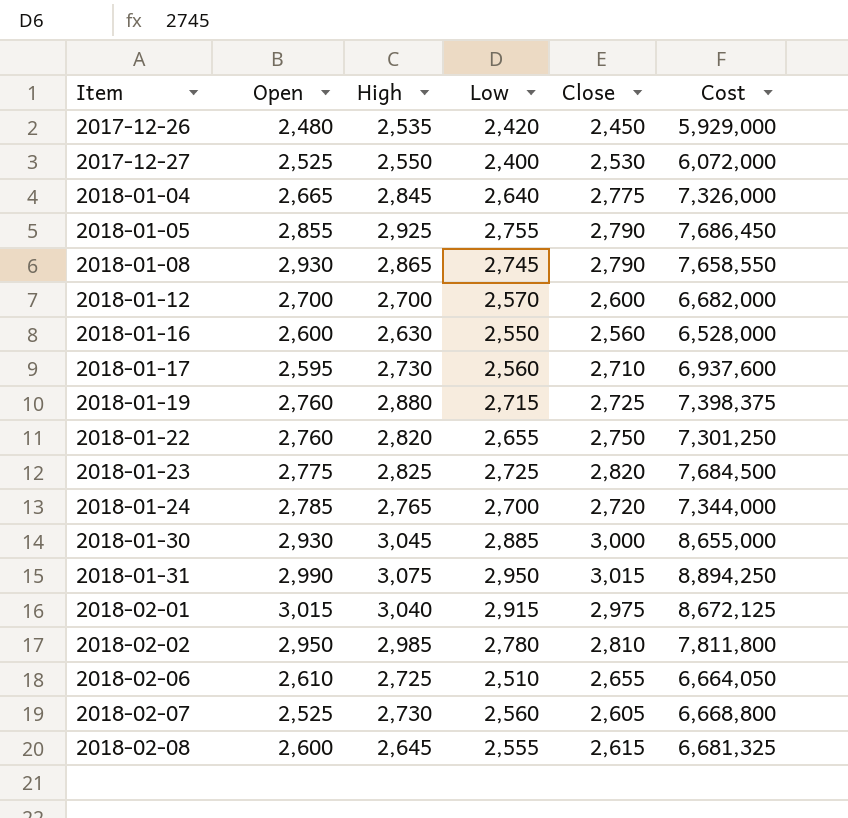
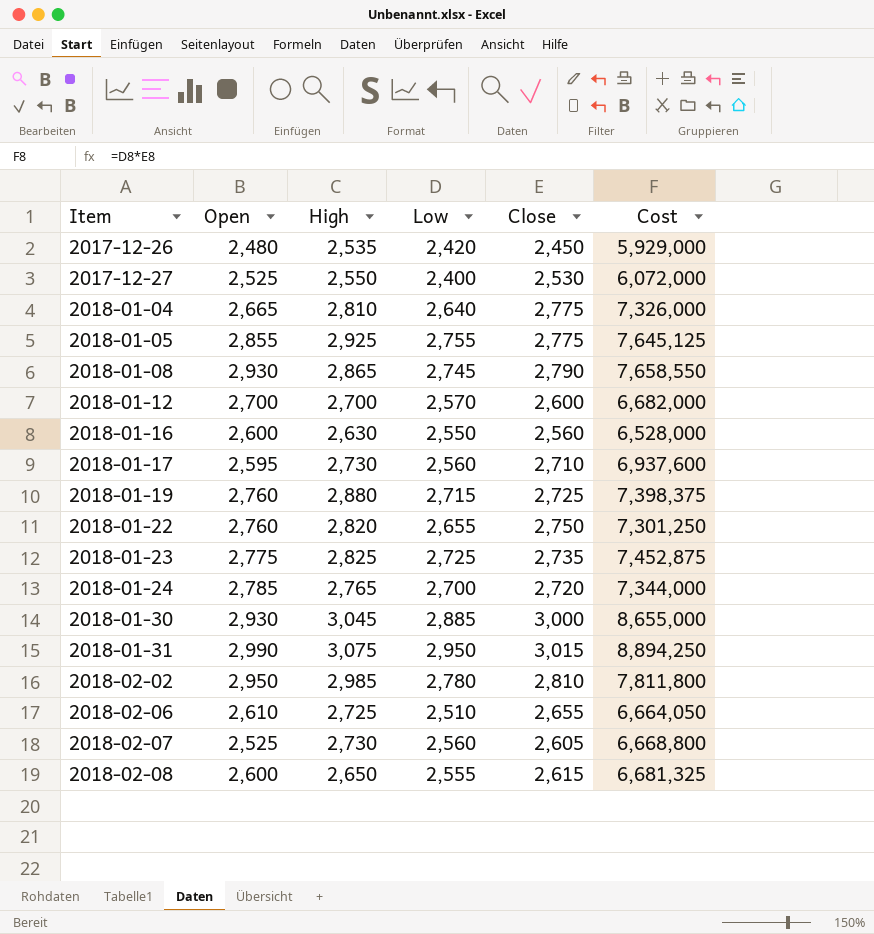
row 2018-02-01: 3,015 | 3,040 | 2,915 | 2,975 | 8,672,125 -> none
2018-01-04 | High: 2,845 -> 2,810
2018-01-05 | Close: 2,790 -> 2,775
2018-01-05 | Cost: 7,686,450 -> 7,645,125
2018-01-23 | Close: 2,820 -> 2,735
2018-01-23 | Cost: 7,684,500 -> 7,452,875
2018-02-08 | High: 2,645 -> 2,650

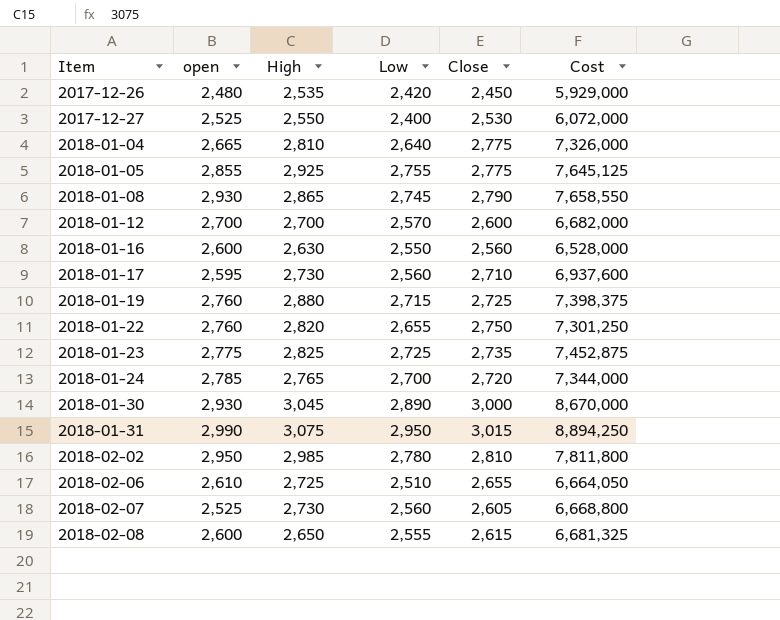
column name: Open -> open
2018-01-30 | Low: 2,885 -> 2,890
2018-01-30 | Cost: 8,655,000 -> 8,670,000

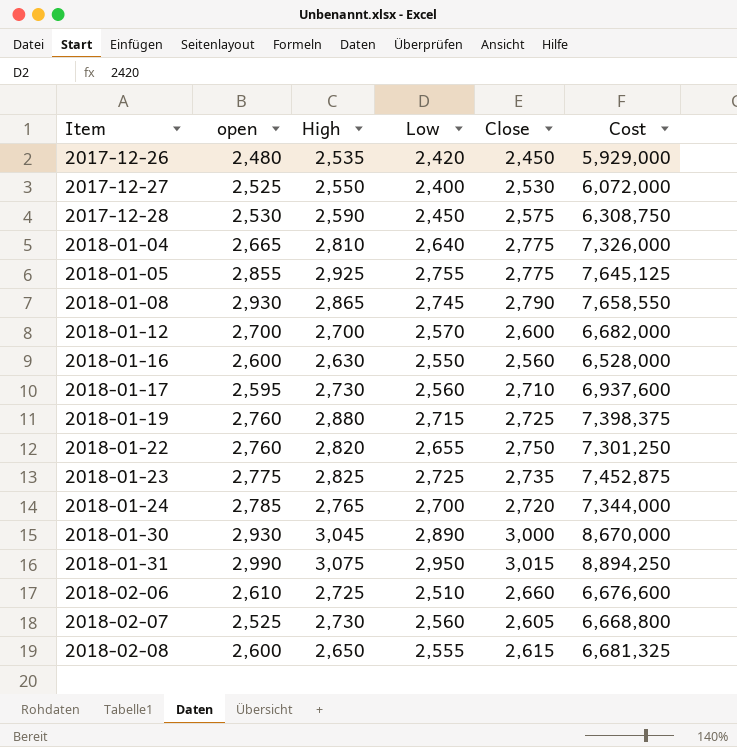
row 2018-02-02: 2,950 | 2,985 | 2,780 | 2,810 | 7,811,800 -> none
row 2017-12-28: none -> 2,530 | 2,590 | 2,450 | 2,575 | 6,308,750
2018-02-06 | Close: 2,655 -> 2,660
2018-02-06 | Cost: 6,664,050 -> 6,676,600

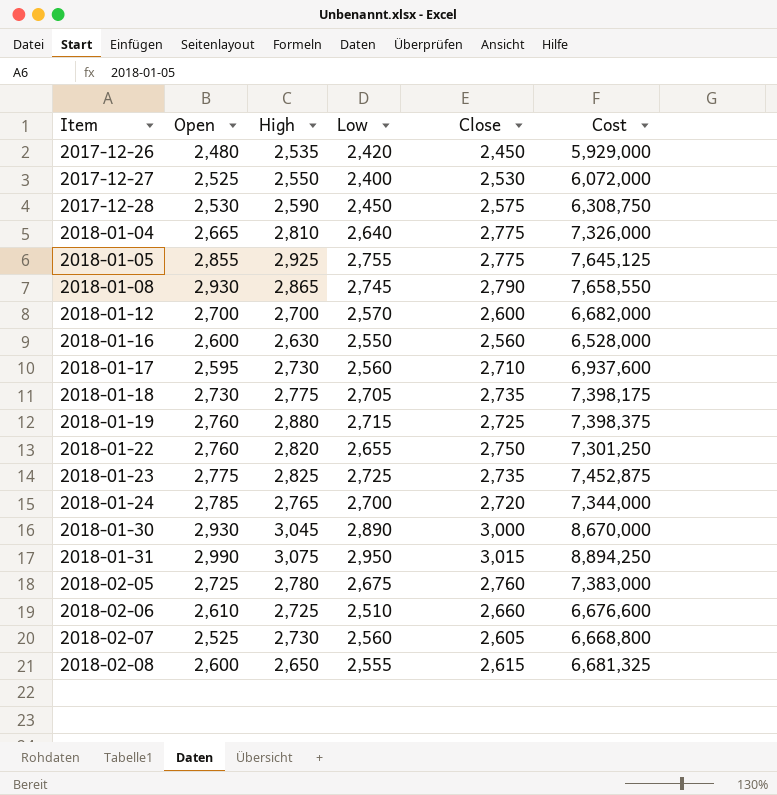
column name: open -> Open
row 2018-01-18: none -> 2,730 | 2,775 | 2,705 | 2,735 | 7,398,175
row 2018-02-05: none -> 2,725 | 2,780 | 2,675 | 2,760 | 7,383,000

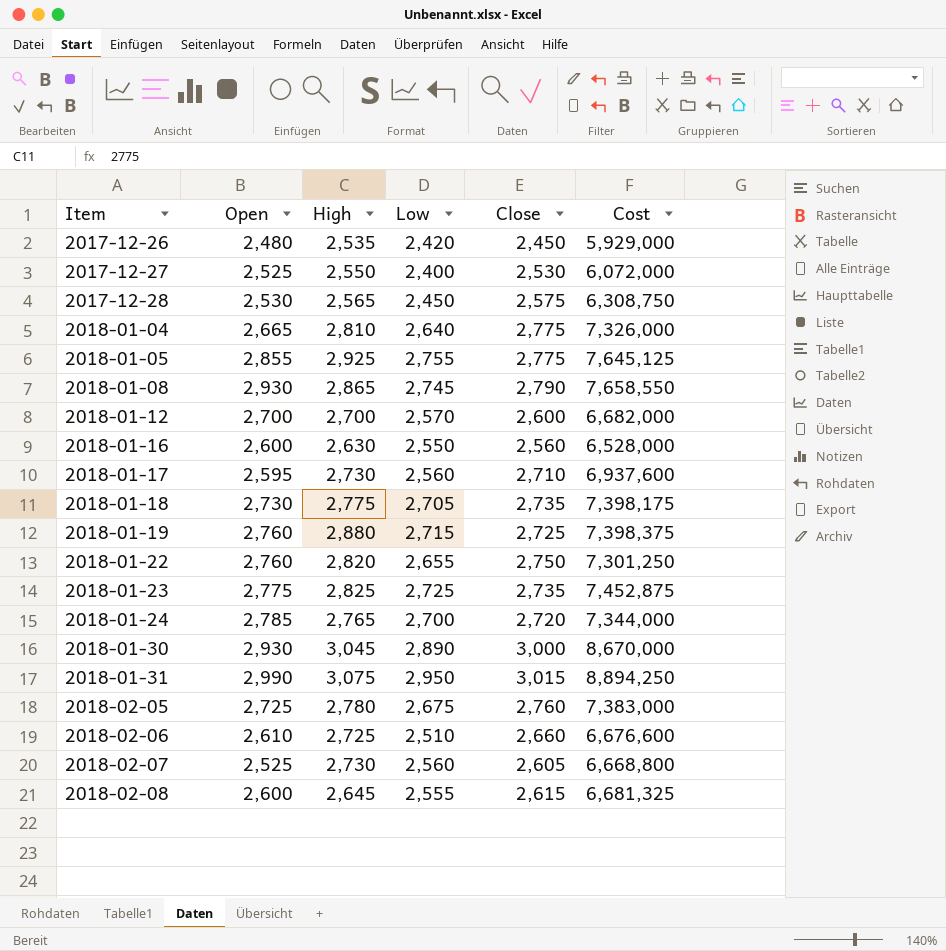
2017-12-28 | High: 2,590 -> 2,565
2018-02-08 | High: 2,650 -> 2,645

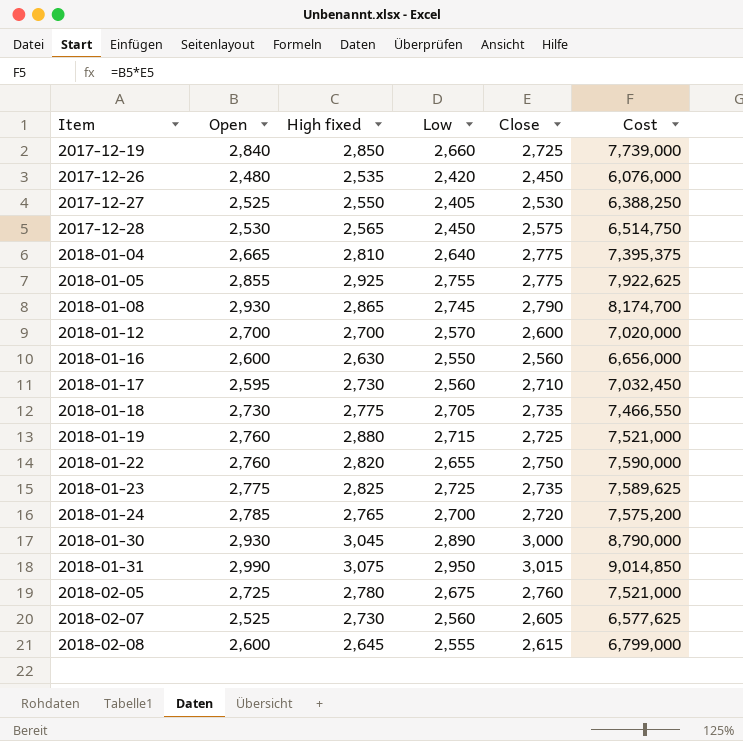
column name: High -> High fixed
column Cost | formula: [Low] * [Close] -> [Open] * [Close]
row 2018-02-06: 2,610 | 2,725 | 2,510 | 2,660 | 6,676,600 -> none
row 2017-12-19: none -> 2,840 | 2,850 | 2,660 | 2,725 | 7,739,000
2017-12-27 | Low: 2,400 -> 2,405

